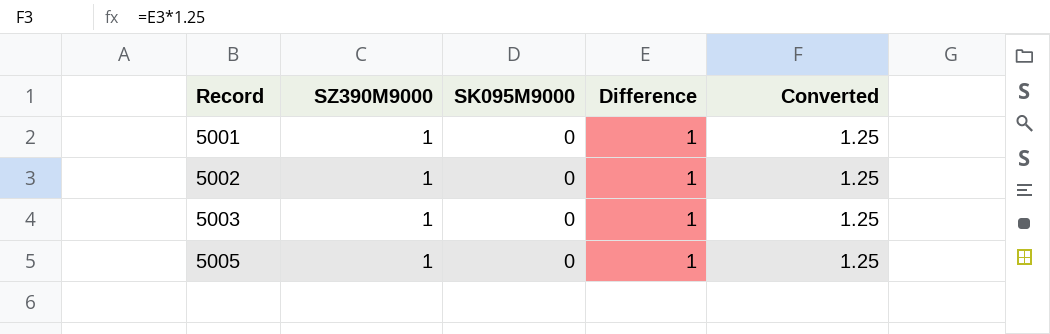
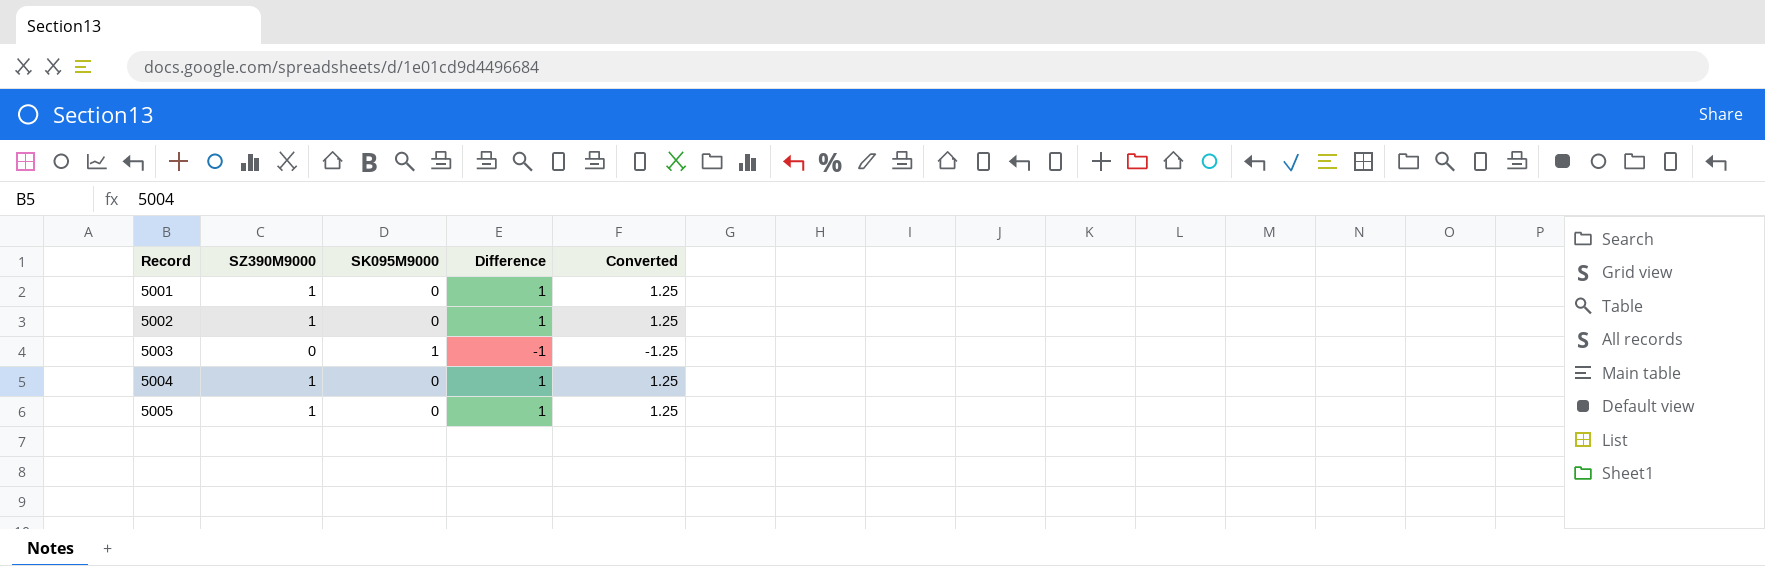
5003 | SZ390M9000: 1 -> 0
5003 | SK095M9000: 0 -> 1
5003 | Difference: 1 -> -1
5003 | Converted: 1.25 -> -1.25
row 5004: none -> 1 | 0 | 1 | 1.25

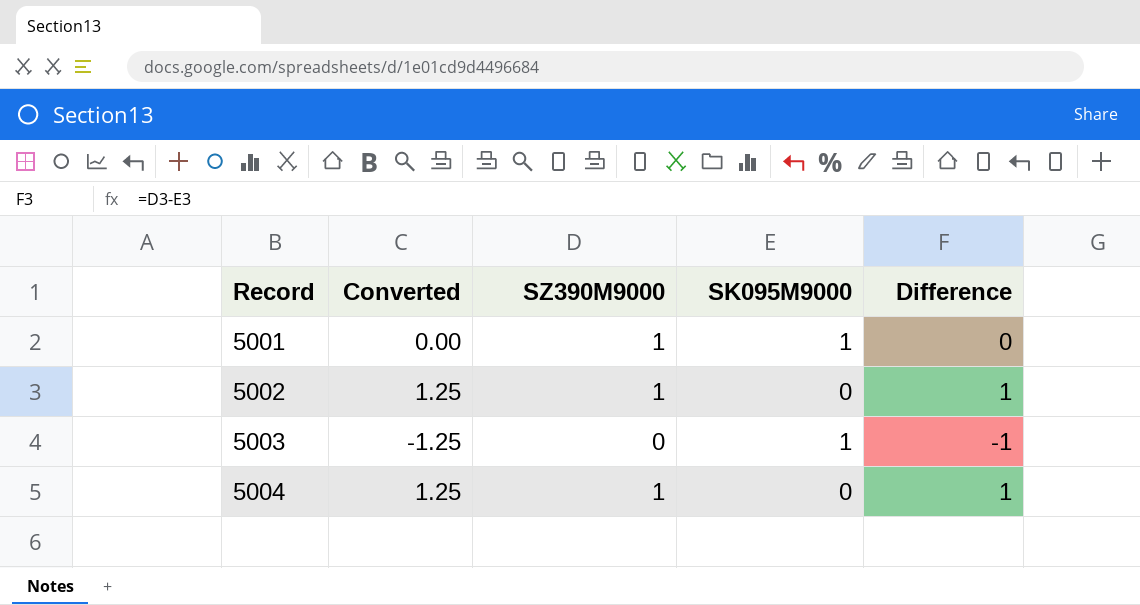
column Converted | position: 5 -> 2
row 5005: 1 | 0 | 1 | 1.25 -> none
5001 | Converted: 1.25 -> 0.00
5001 | SK095M9000: 0 -> 1
5001 | Difference: 1 -> 0

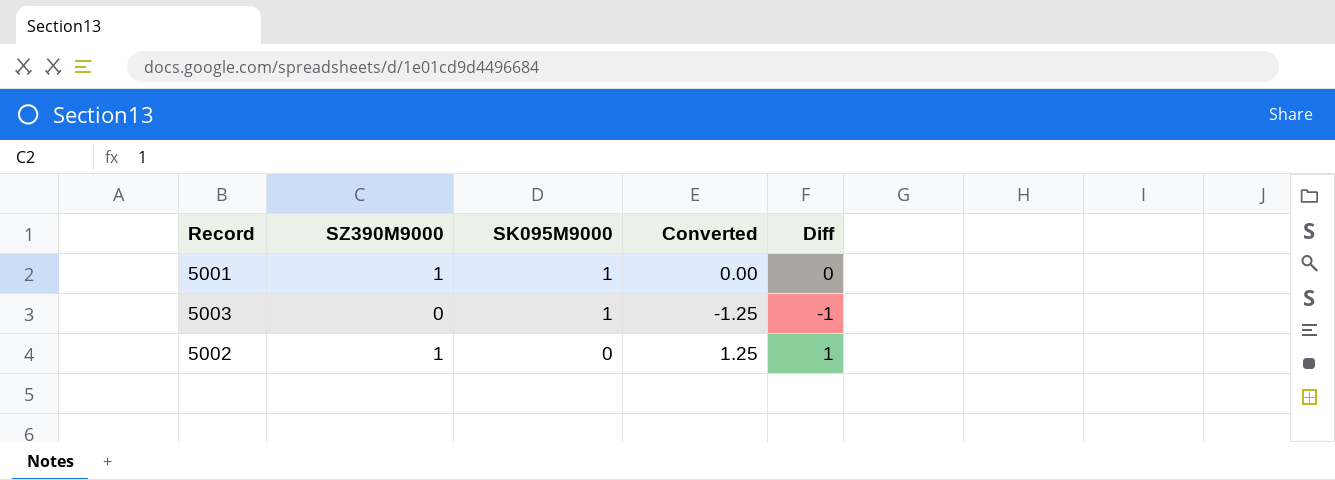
row order: Record ascending -> SK095M9000 descending
column Converted | position: 2 -> 4
column name: Difference -> Diff
row 5004: 1.25 | 1 | 0 | 1 -> none

